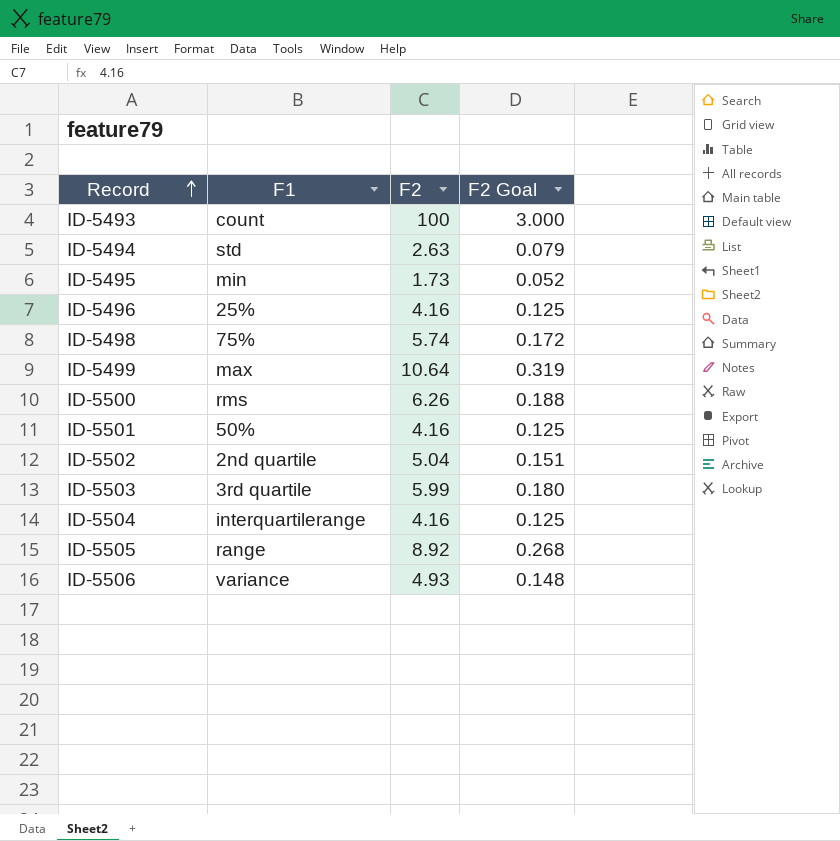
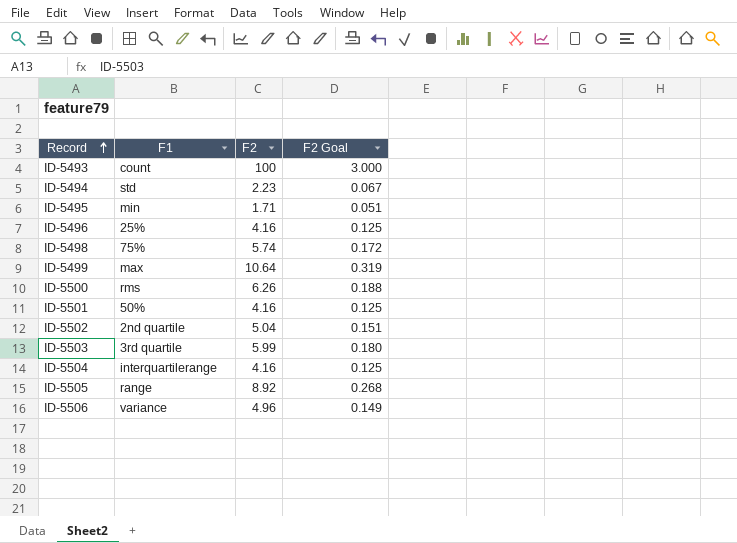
ID-5494 | F2: 2.63 -> 2.23
ID-5494 | F2 Goal: 0.079 -> 0.067
ID-5495 | F2: 1.73 -> 1.71
ID-5495 | F2 Goal: 0.052 -> 0.051
ID-5506 | F2: 4.93 -> 4.96
ID-5506 | F2 Goal: 0.148 -> 0.149

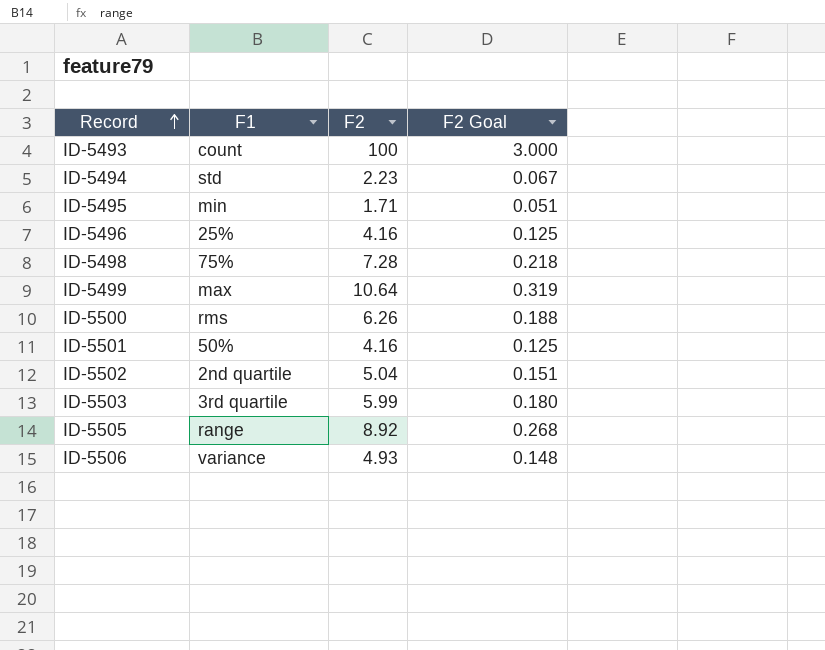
row ID-5504: interquartilerange | 4.16 | 0.125 -> none
ID-5498 | F2: 5.74 -> 7.28
ID-5498 | F2 Goal: 0.172 -> 0.218
ID-5506 | F2: 4.96 -> 4.93
ID-5506 | F2 Goal: 0.149 -> 0.148

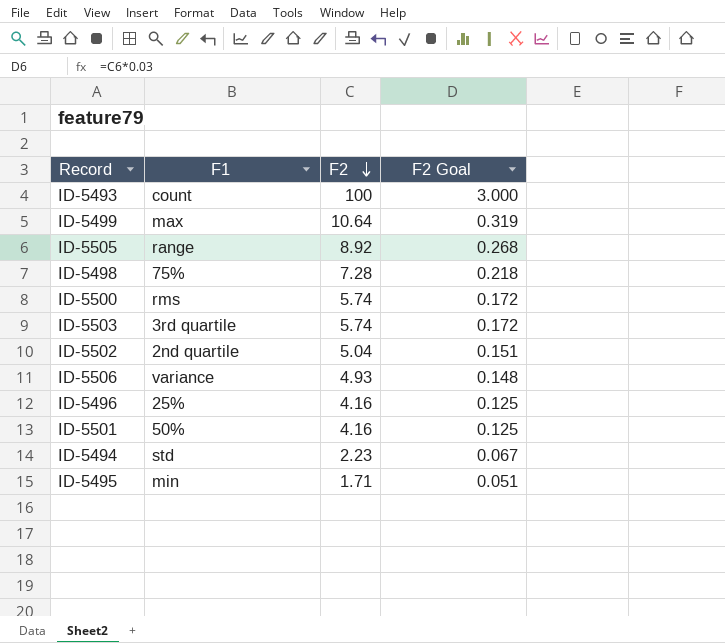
row order: Record ascending -> F2 descending
ID-5500 | F2: 6.26 -> 5.74
ID-5500 | F2 Goal: 0.188 -> 0.172
ID-5503 | F2: 5.99 -> 5.74
ID-5503 | F2 Goal: 0.180 -> 0.172

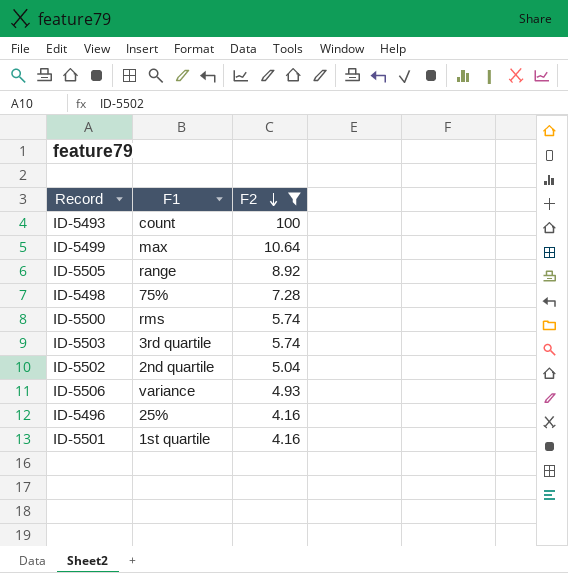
filter: none -> F2 >= 4.16
column F2 Goal | formula: [F2] * 0.03 -> none
ID-5501 | F1: 50% -> 1st quartile

